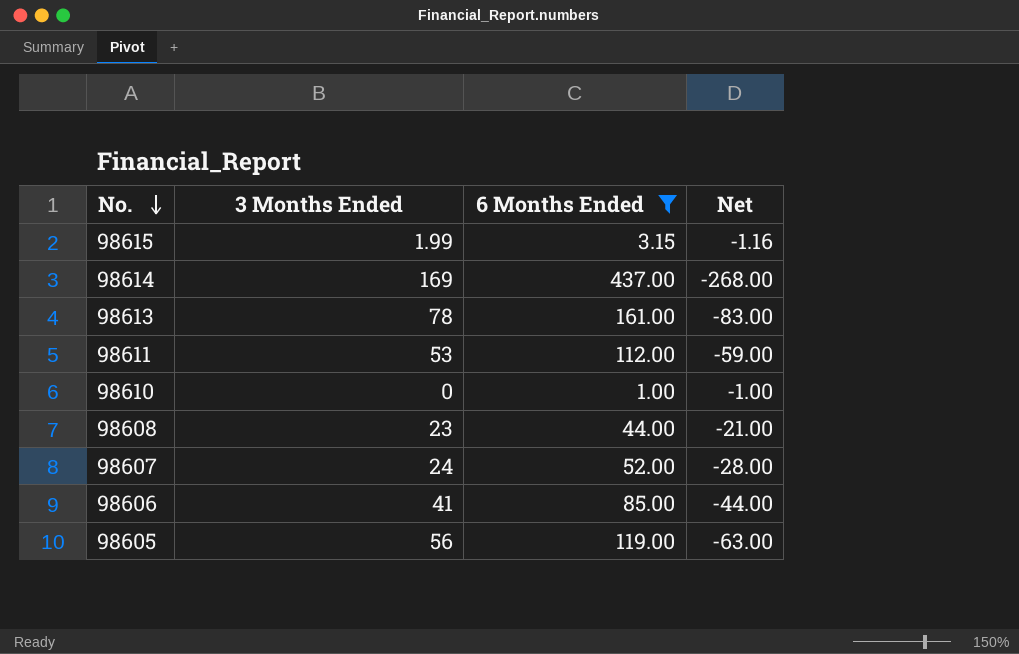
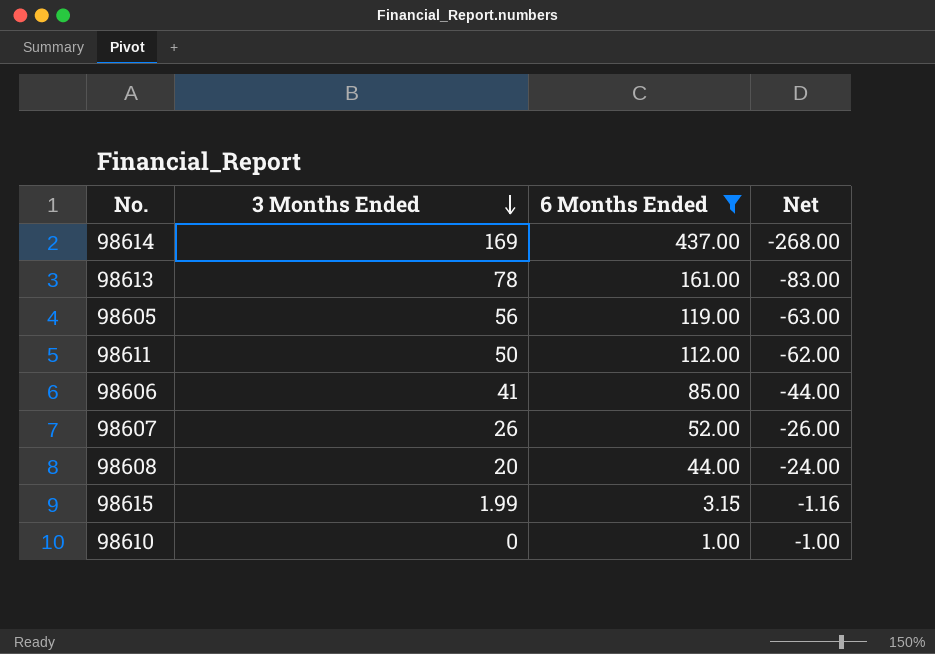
row order: No. descending -> 3 Months Ended descending
98611 | 3 Months Ended: 53 -> 50
98611 | Net: -59.00 -> -62.00
98607 | 3 Months Ended: 24 -> 26
98607 | Net: -28.00 -> -26.00
98608 | 3 Months Ended: 23 -> 20
98608 | Net: -21.00 -> -24.00

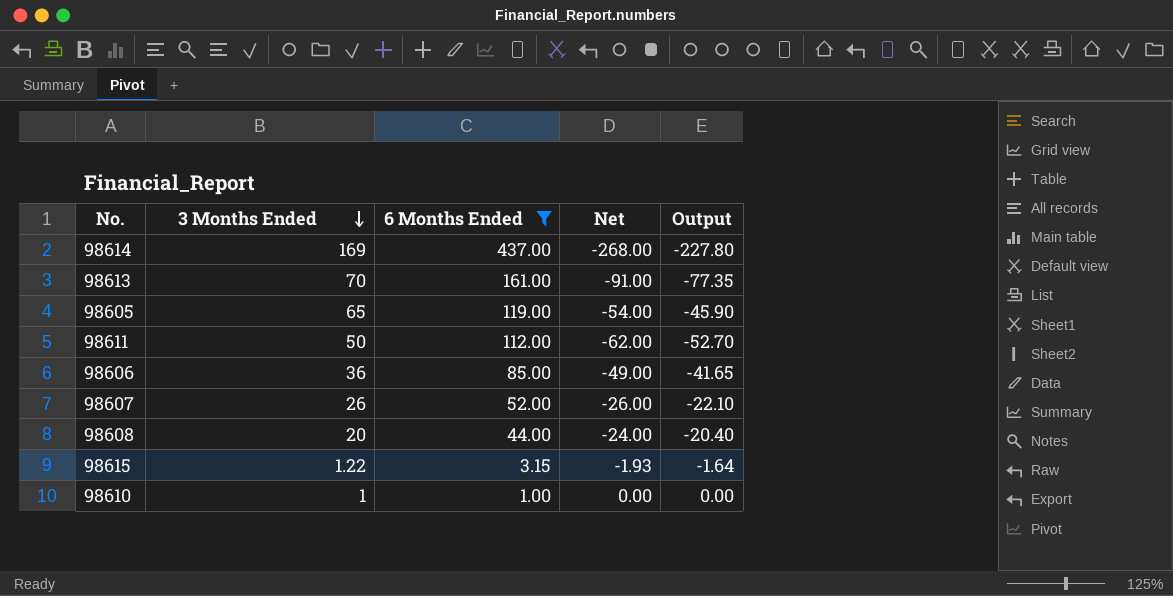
column Output | formula: none -> [Net] * 0.85
98613 | 3 Months Ended: 78 -> 70
98613 | Net: -83.00 -> -91.00
98605 | 3 Months Ended: 56 -> 65
98605 | Net: -63.00 -> -54.00
98606 | 3 Months Ended: 41 -> 36
98606 | Net: -44.00 -> -49.00
98615 | 3 Months Ended: 1.99 -> 1.22
98615 | Net: -1.16 -> -1.93
98610 | 3 Months Ended: 0 -> 1
98610 | Net: -1.00 -> 0.00

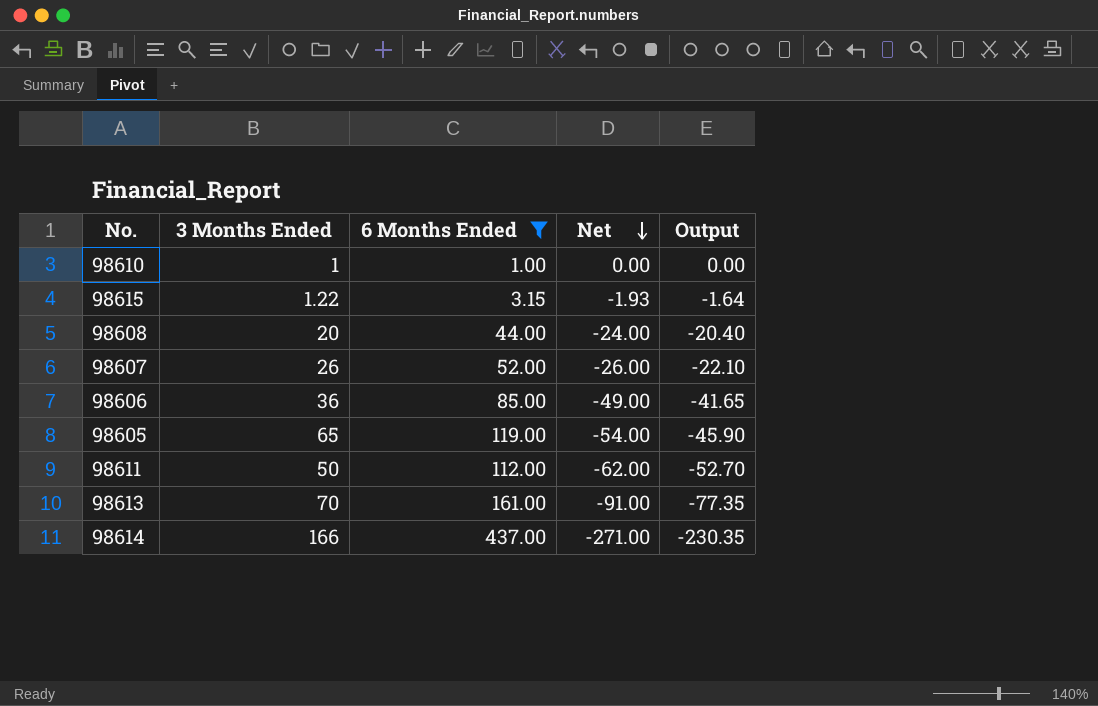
row order: 3 Months Ended descending -> Net descending
98614 | 3 Months Ended: 169 -> 166
98614 | Net: -268.00 -> -271.00
98614 | Output: -227.80 -> -230.35

